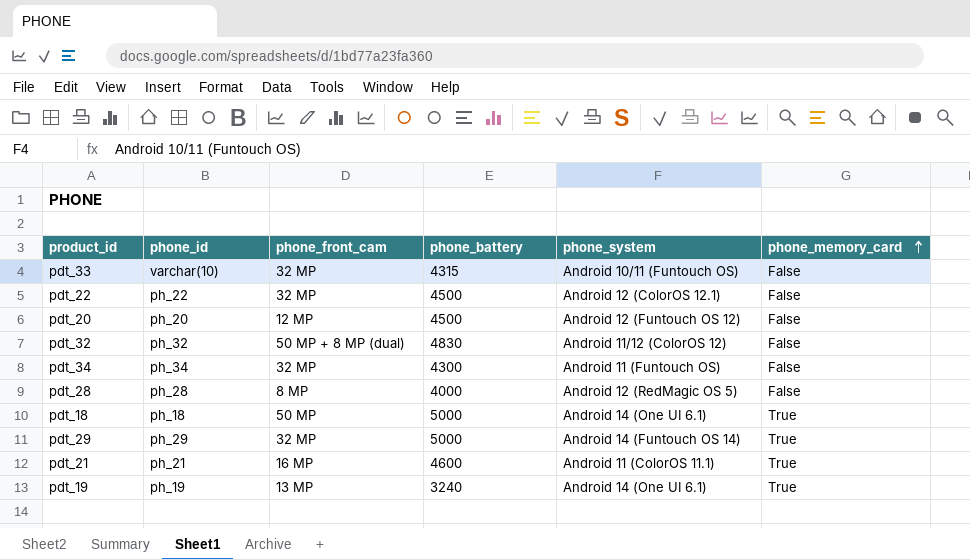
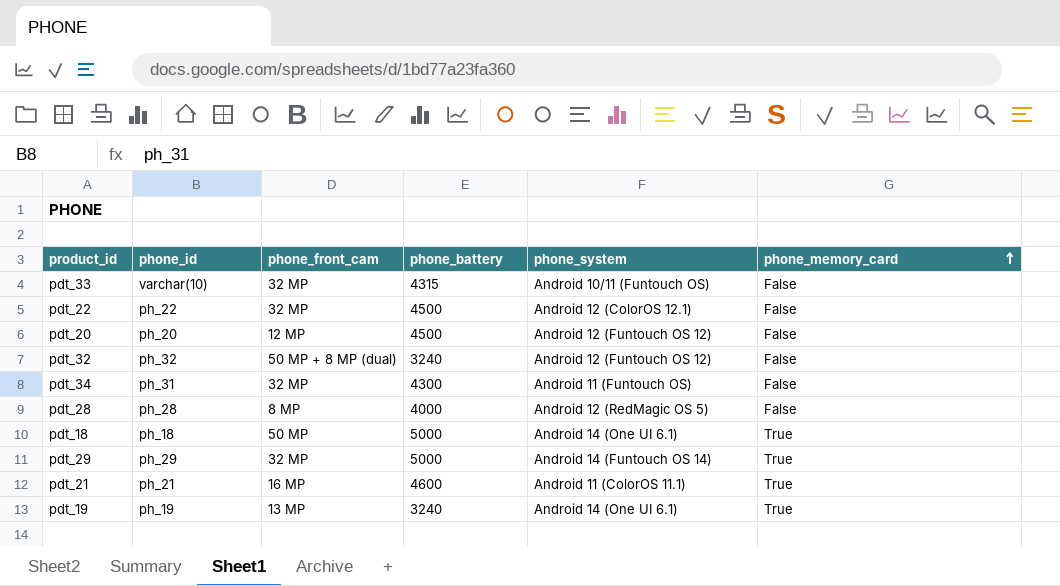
pdt_32 | phone_battery: 4830 -> 3240
pdt_32 | phone_system: Android 11/12 (ColorOS 12) -> Android 12 (Funtouch OS 12)
pdt_34 | phone_id: ph_34 -> ph_31

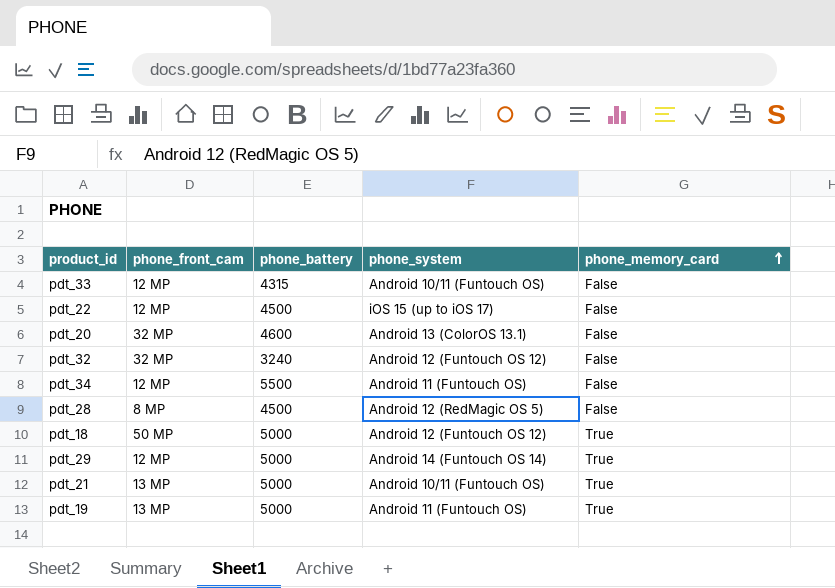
column phone_id | position: 2 -> none
pdt_33 | phone_front_cam: 32 MP -> 12 MP
pdt_22 | phone_front_cam: 32 MP -> 12 MP
pdt_22 | phone_system: Android 12 (ColorOS 12.1) -> iOS 15 (up to iOS 17)
pdt_20 | phone_front_cam: 12 MP -> 32 MP
pdt_20 | phone_battery: 4500 -> 4600
pdt_20 | phone_system: Android 12 (Funtouch OS 12) -> Android 13 (ColorOS 13.1)
pdt_32 | phone_front_cam: 50 MP + 8 MP (dual) -> 32 MP
pdt_34 | phone_front_cam: 32 MP -> 12 MP
pdt_34 | phone_battery: 4300 -> 5500
pdt_28 | phone_battery: 4000 -> 4500
pdt_18 | phone_system: Android 14 (One UI 6.1) -> Android 12 (Funtouch OS 12)
pdt_29 | phone_front_cam: 32 MP -> 12 MP
pdt_21 | phone_front_cam: 16 MP -> 13 MP
pdt_21 | phone_battery: 4600 -> 5000
pdt_21 | phone_system: Android 11 (ColorOS 11.1) -> Android 10/11 (Funtouch OS)
pdt_19 | phone_battery: 3240 -> 5000
pdt_19 | phone_system: Android 14 (One UI 6.1) -> Android 11 (Funtouch OS)

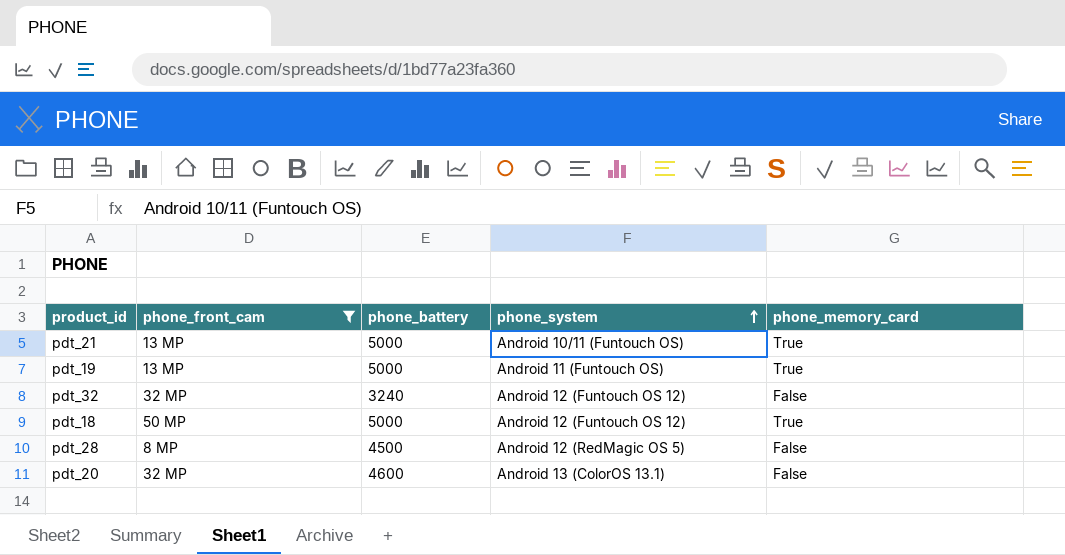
filter: none -> phone_front_cam != 12 MP
row order: phone_memory_card ascending -> phone_system ascending

